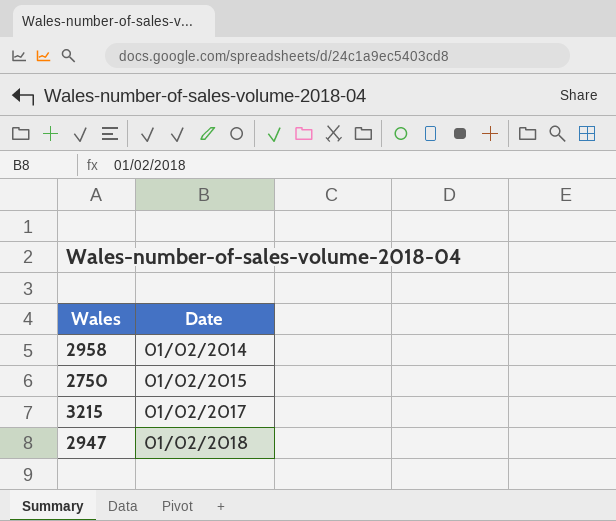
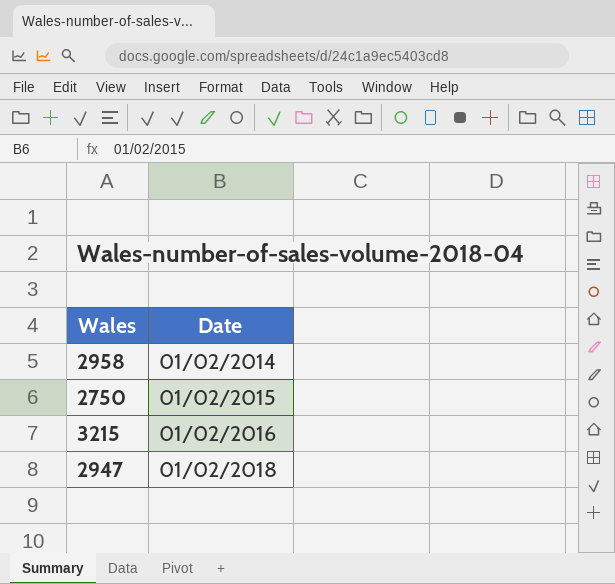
3215 | Date: 01/02/2017 -> 01/02/2016

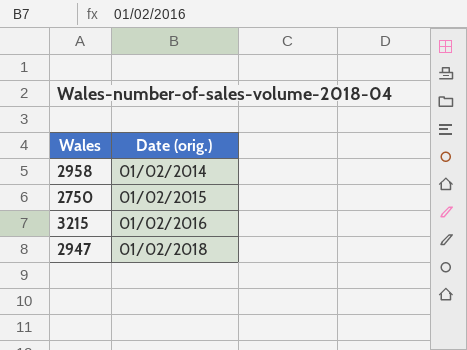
column name: Date -> Date (orig.)

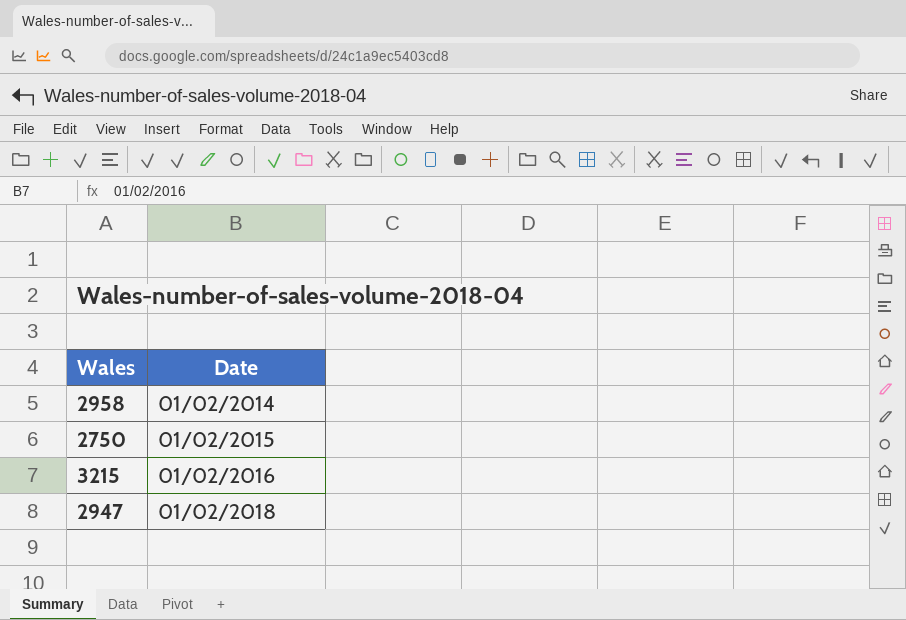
column name: Date (orig.) -> Date

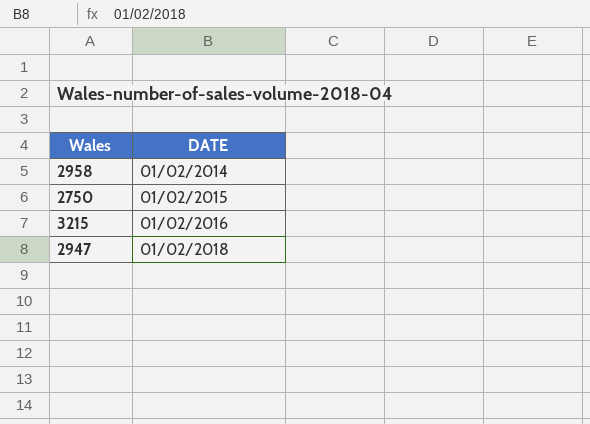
column name: Date -> DATE

